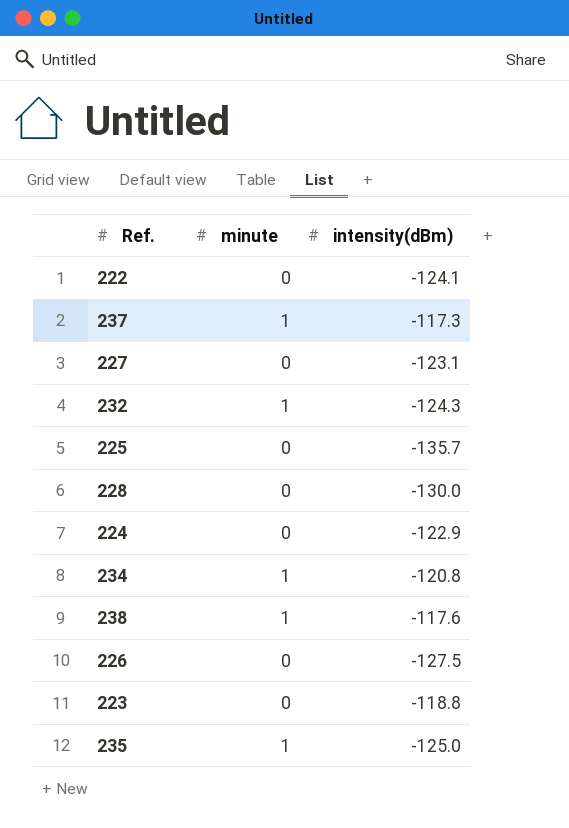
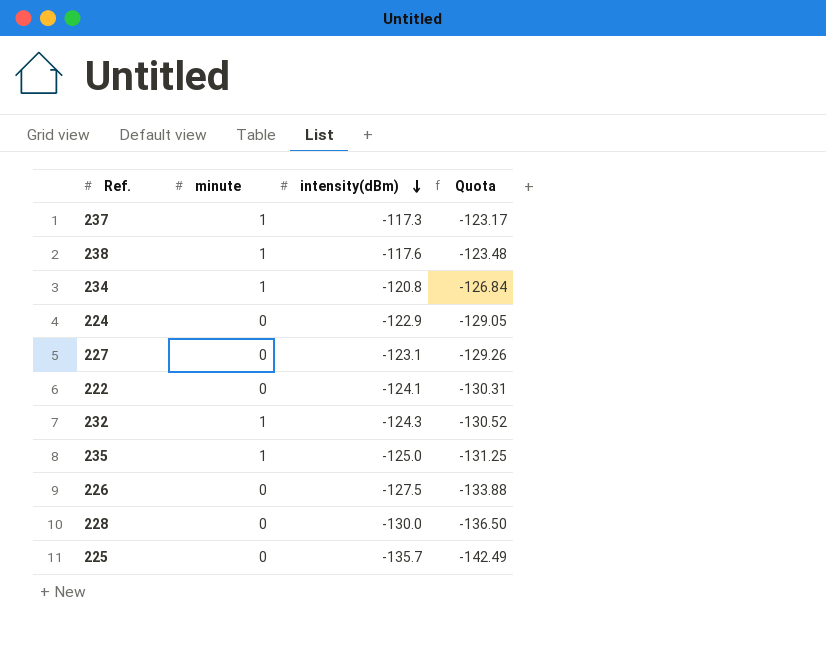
row order: none -> intensity(dBm) descending
column Quota | formula: none -> [intensity(dBm)] * 1.05
row 223: 0 | -118.8 -> none

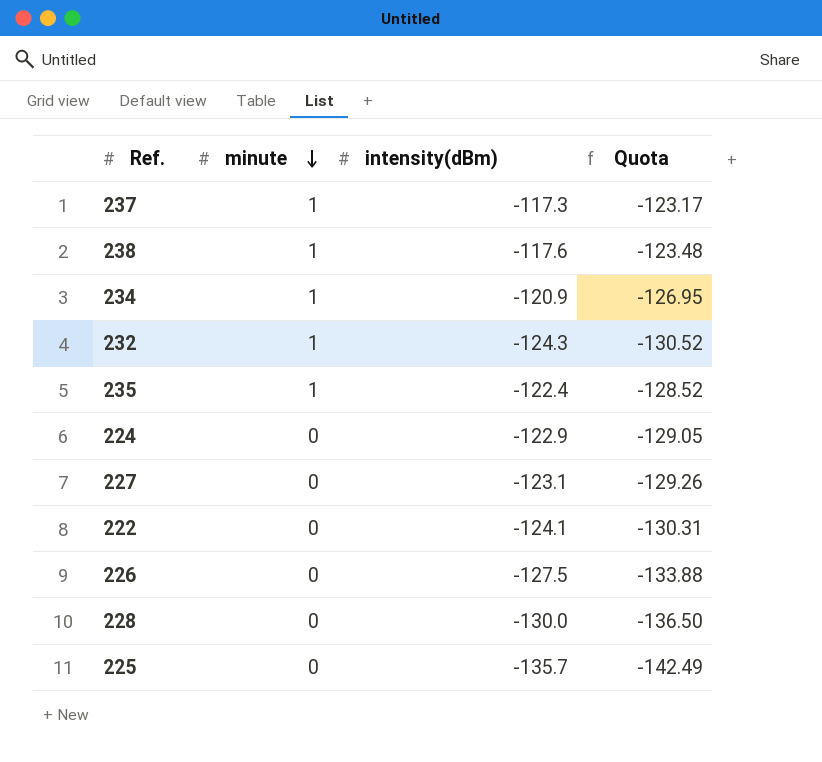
row order: intensity(dBm) descending -> minute descending
234 | intensity(dBm): -120.8 -> -120.9
234 | Quota: -126.84 -> -126.95
235 | intensity(dBm): -125.0 -> -122.4
235 | Quota: -131.25 -> -128.52

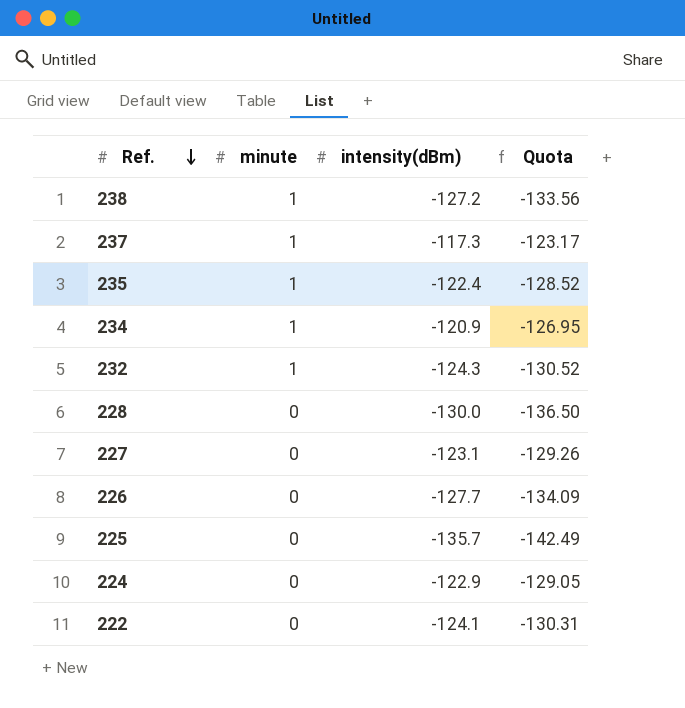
row order: minute descending -> Ref. descending
238 | intensity(dBm): -117.6 -> -127.2
238 | Quota: -123.48 -> -133.56
226 | intensity(dBm): -127.5 -> -127.7
226 | Quota: -133.88 -> -134.09

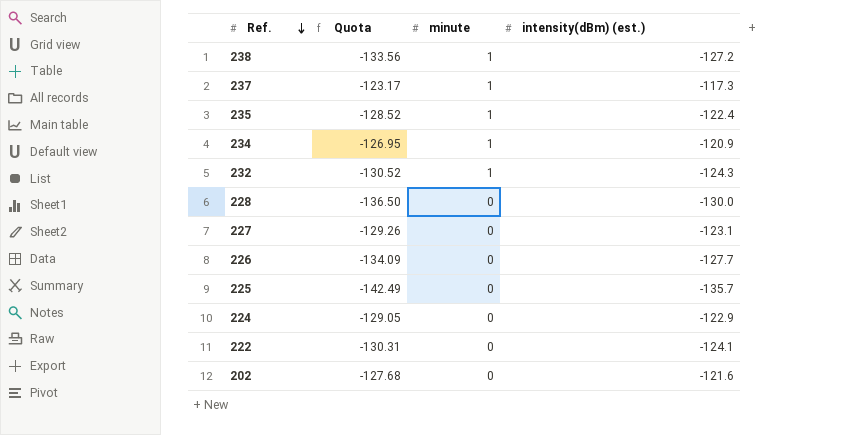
column Quota | position: 4 -> 2
column name: intensity(dBm) -> intensity(dBm) (est.)
row 202: none -> -127.68 | 0 | -121.6

